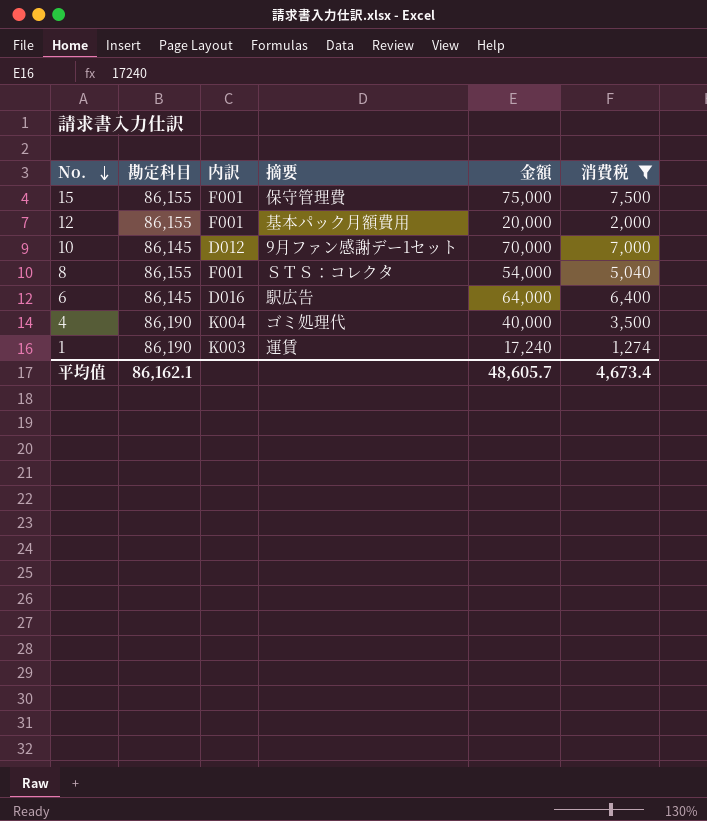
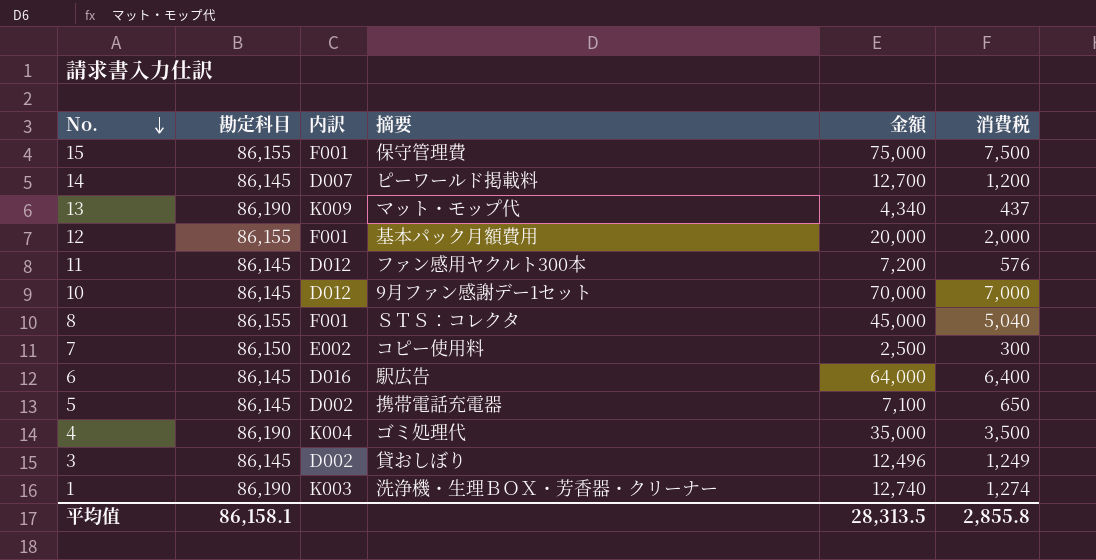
filter: 消費税 >= 1,274 -> none
8 | 金額: 54,000 -> 45,000
4 | 金額: 40,000 -> 35,000
1 | 摘要: 運賃 -> 洗浄機・生理ＢＯＸ・芳香器・クリーナー
1 | 金額: 17,240 -> 12,740
平均值 | 勘定科目: 86,162.1 -> 86,158.1
平均值 | 金額: 48,605.7 -> 28,313.5
平均值 | 消費税: 4,673.4 -> 2,855.8

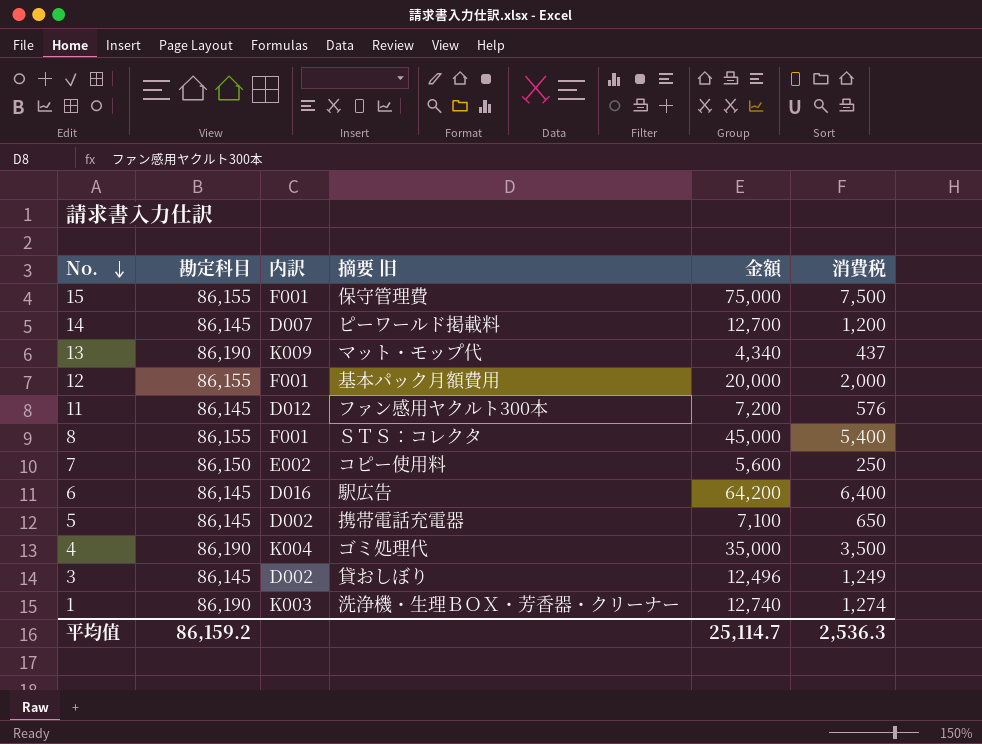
column name: 摘要 -> 摘要 旧
row 10: 86,145 | D012 | 9月ファン感謝デー1セット | 70,000 | 7,000 -> none
8 | 消費税: 5,040 -> 5,400
7 | 金額: 2,500 -> 5,600
7 | 消費税: 300 -> 250
6 | 金額: 64,000 -> 64,200
平均值 | 勘定科目: 86,158.1 -> 86,159.2
平均值 | 金額: 28,313.5 -> 25,114.7
平均值 | 消費税: 2,855.8 -> 2,536.3

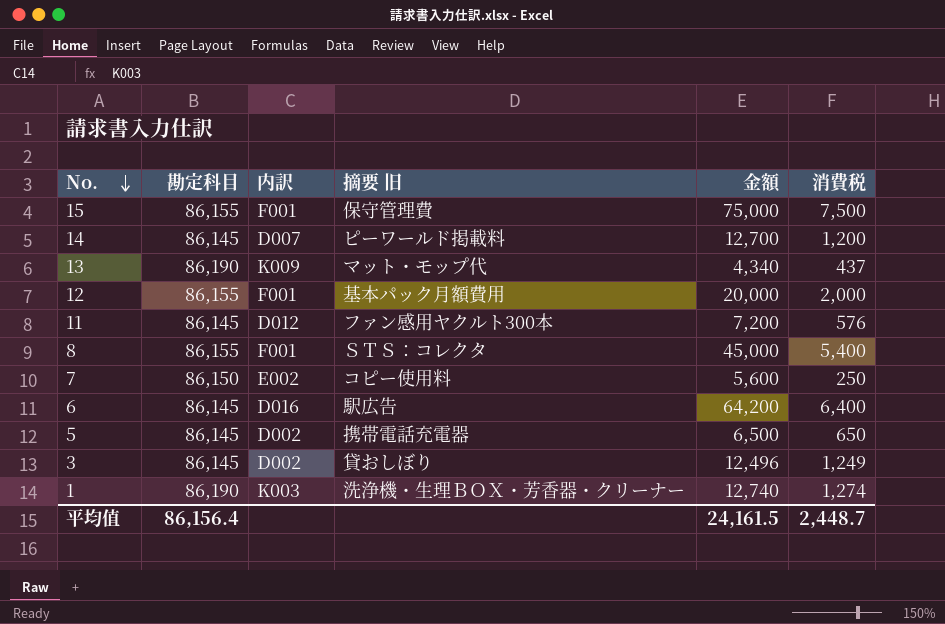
row 4: 86,190 | K004 | ゴミ処理代 | 35,000 | 3,500 -> none
5 | 金額: 7,100 -> 6,500
平均值 | 勘定科目: 86,159.2 -> 86,156.4
平均值 | 金額: 25,114.7 -> 24,161.5
平均值 | 消費税: 2,536.3 -> 2,448.7

